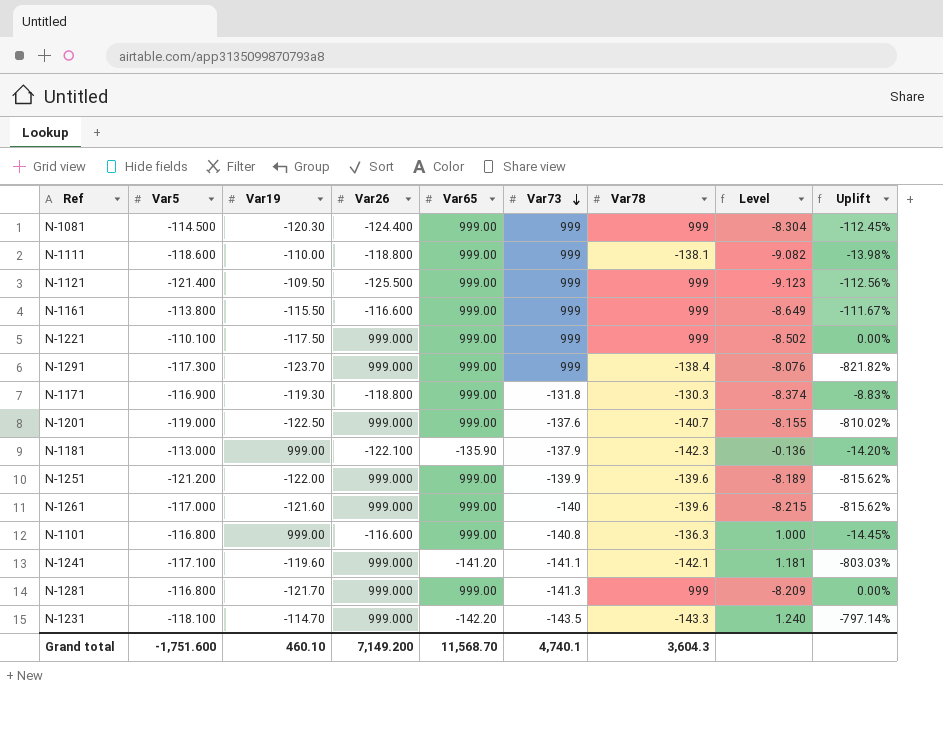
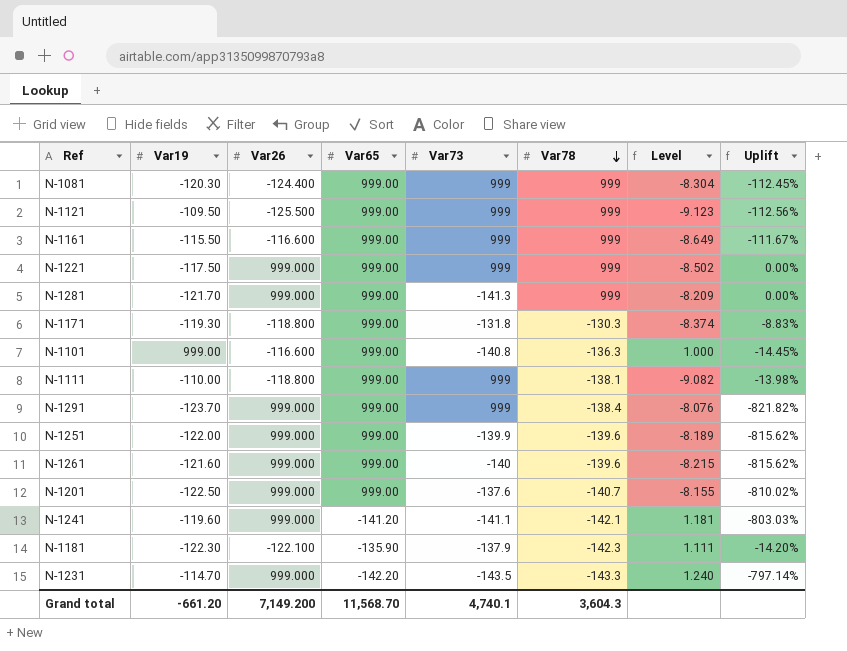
row order: Var73 descending -> Var78 descending
column Var5 | position: 2 -> none
N-1181 | Var19: 999.00 -> -122.30
N-1181 | Level: -0.136 -> 1.111
Grand total | Var19: 460.10 -> -661.20

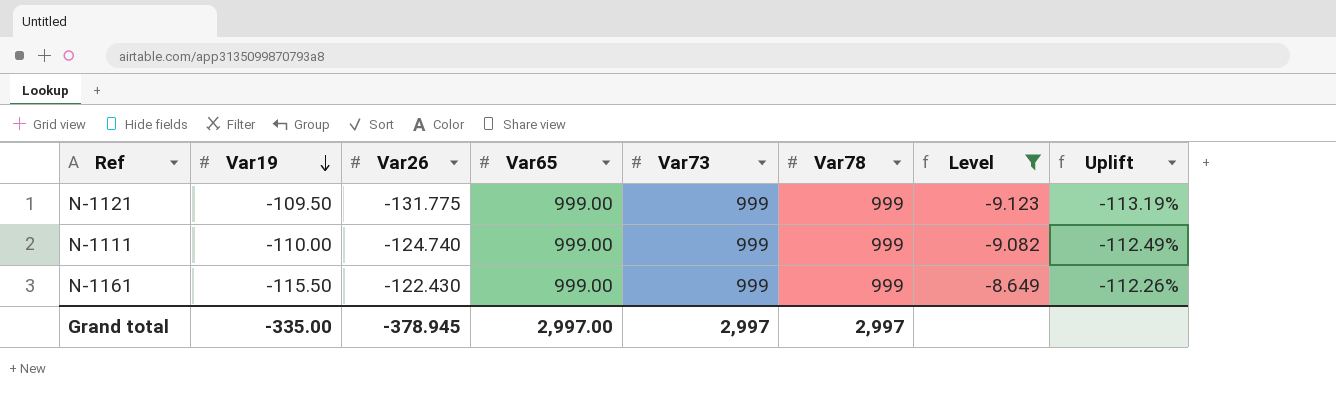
filter: none -> Level <= -8.649
row order: Var78 descending -> Var19 descending
N-1121 | Var26: -125.500 -> -131.775
N-1121 | Uplift: -112.56% -> -113.19%
N-1111 | Var26: -118.800 -> -124.740
N-1111 | Var78: -138.1 -> 999
N-1111 | Uplift: -13.98% -> -112.49%
N-1161 | Var26: -116.600 -> -122.430
N-1161 | Uplift: -111.67% -> -112.26%
Grand total | Var19: -661.20 -> -335.00
Grand total | Var26: 7,149.200 -> -378.945
Grand total | Var65: 11,568.70 -> 2,997.00
Grand total | Var73: 4,740.1 -> 2,997
Grand total | Var78: 3,604.3 -> 2,997

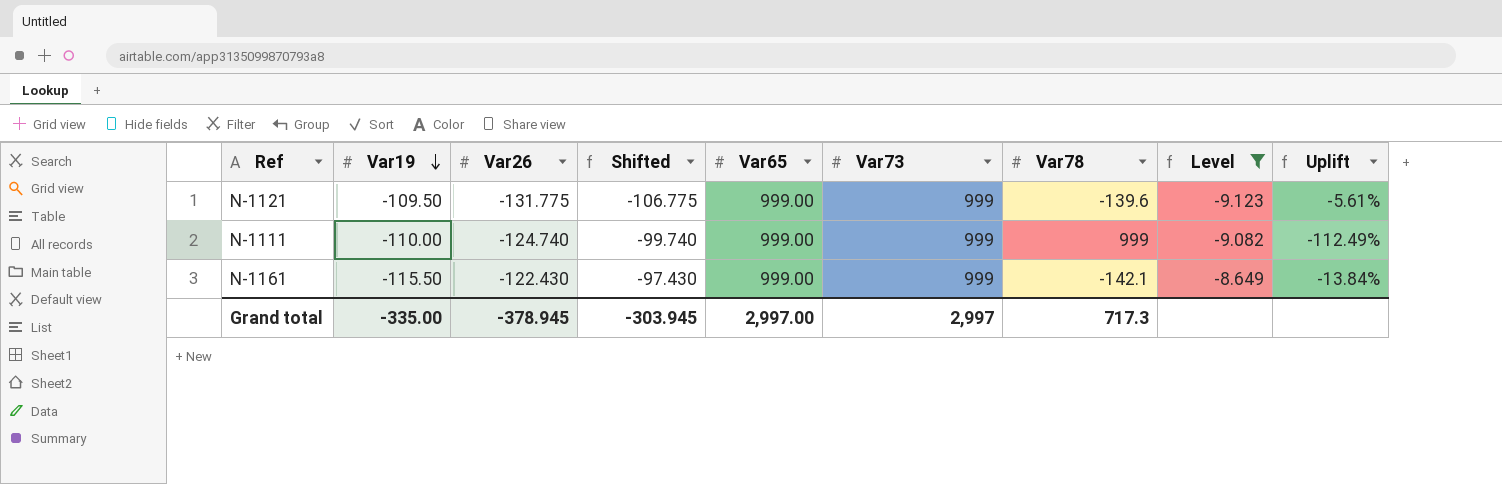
column Shifted | formula: none -> [Var26] + 25
N-1121 | Var78: 999 -> -139.6
N-1121 | Uplift: -113.19% -> -5.61%
N-1161 | Var78: 999 -> -142.1
N-1161 | Uplift: -112.26% -> -13.84%
Grand total | Var78: 2,997 -> 717.3

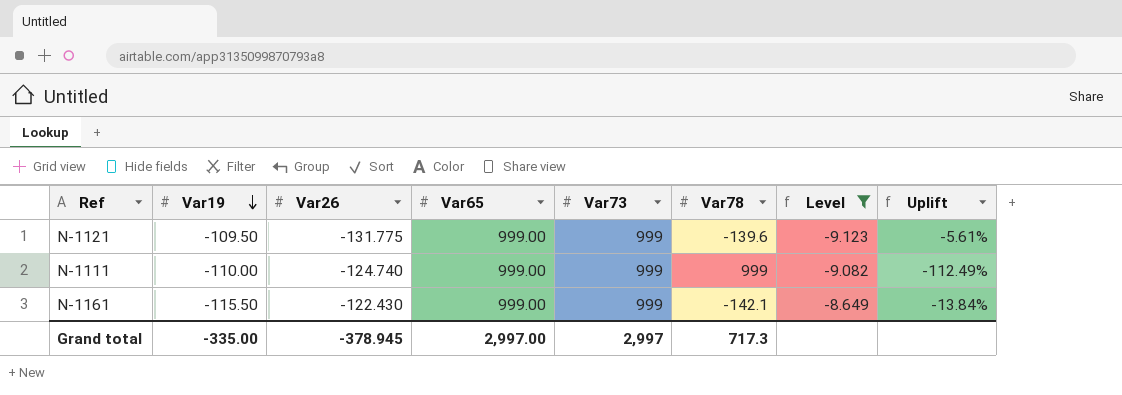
column Shifted | formula: [Var26] + 25 -> none

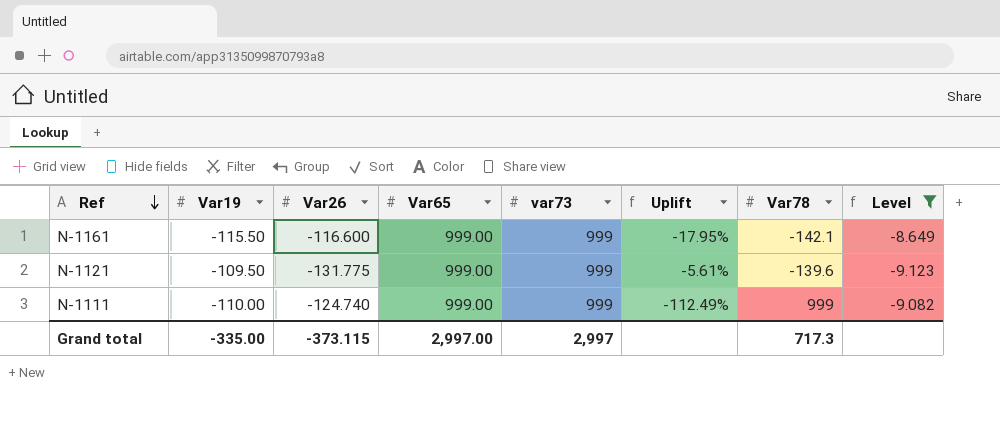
row order: Var19 descending -> Ref descending
column name: Var73 -> var73
column Uplift | position: 8 -> 6
N-1161 | Var26: -122.430 -> -116.600
N-1161 | Uplift: -13.84% -> -17.95%
Grand total | Var26: -378.945 -> -373.115

